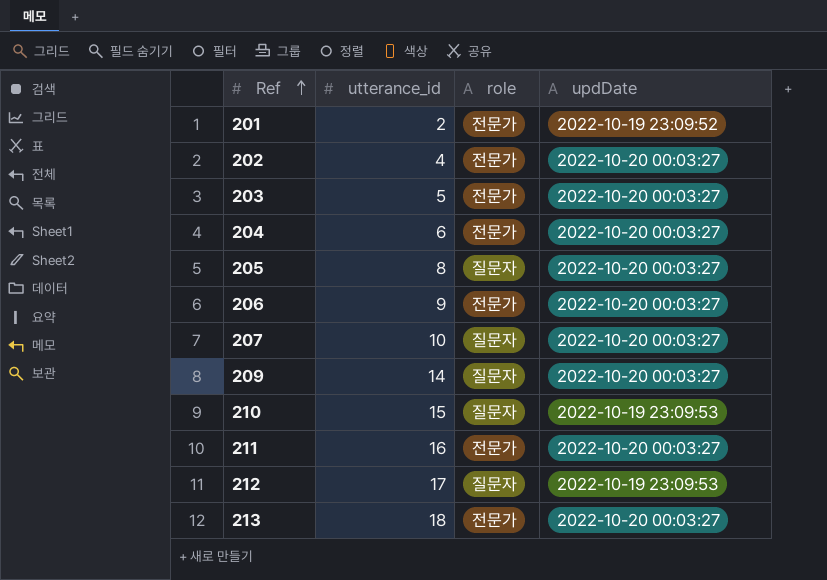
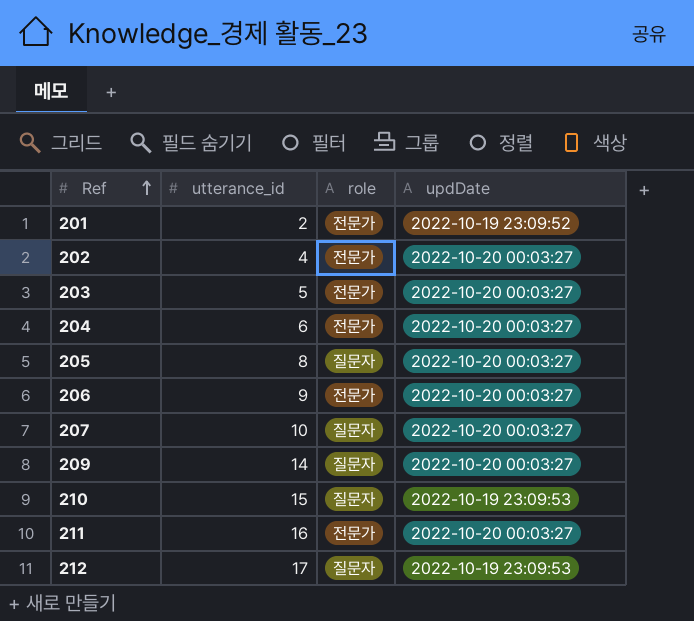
row 213: 18 | 전문가 | 2022-10-20 00:03:27 -> none

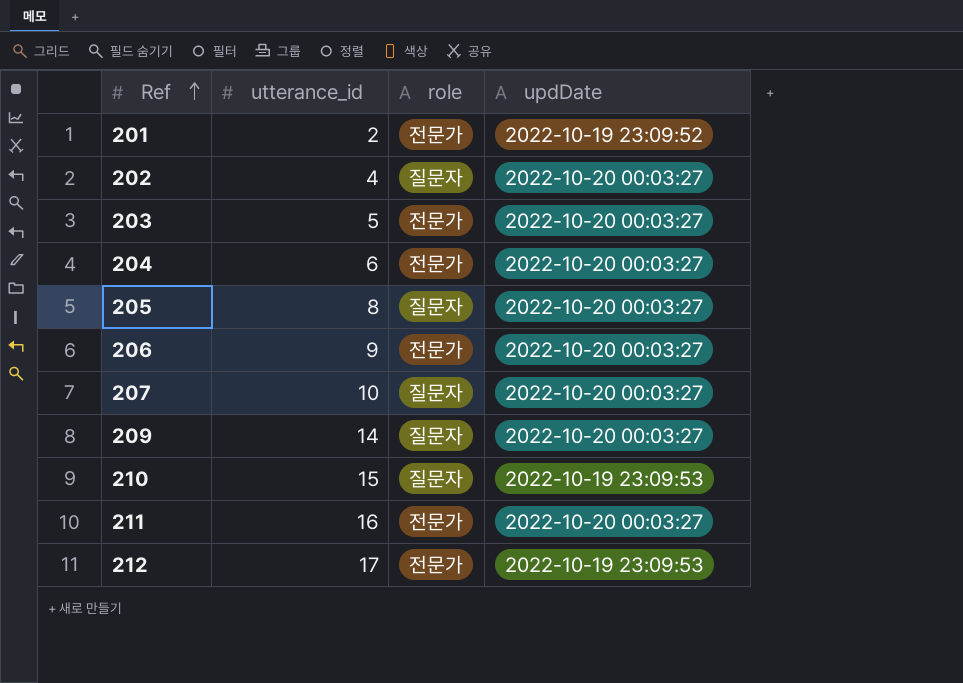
202 | role: 전문가 -> 질문자
212 | role: 질문자 -> 전문가

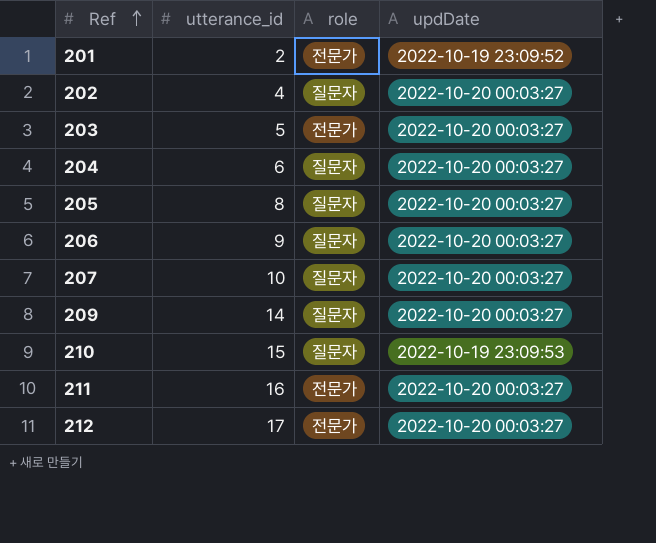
204 | role: 전문가 -> 질문자
206 | role: 전문가 -> 질문자
212 | updDate: 2022-10-19 23:09:53 -> 2022-10-20 00:03:27

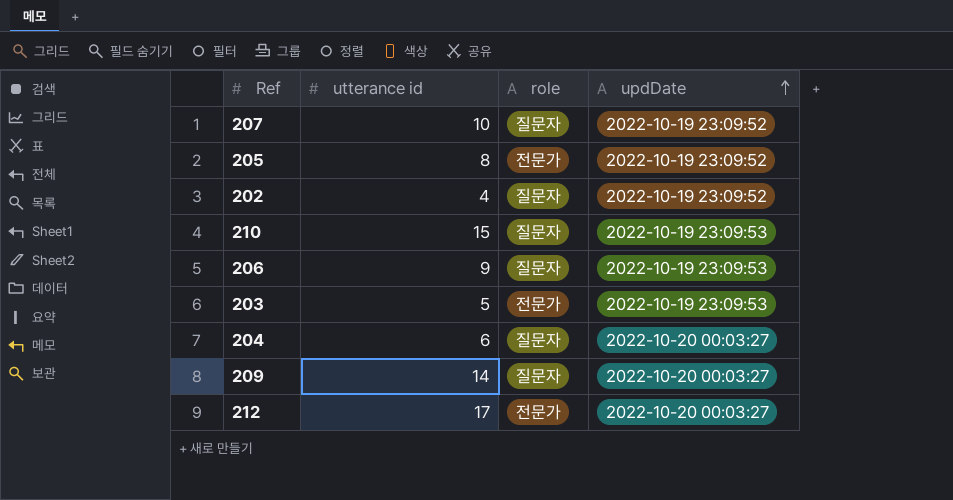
row order: Ref ascending -> updDate ascending
column name: utterance_id -> utterance id
row 201: 2 | 전문가 | 2022-10-19 23:09:52 -> none
row 211: 16 | 전문가 | 2022-10-20 00:03:27 -> none
207 | updDate: 2022-10-20 00:03:27 -> 2022-10-19 23:09:52
205 | role: 질문자 -> 전문가
205 | updDate: 2022-10-20 00:03:27 -> 2022-10-19 23:09:52
202 | updDate: 2022-10-20 00:03:27 -> 2022-10-19 23:09:52
206 | updDate: 2022-10-20 00:03:27 -> 2022-10-19 23:09:53
203 | updDate: 2022-10-20 00:03:27 -> 2022-10-19 23:09:53

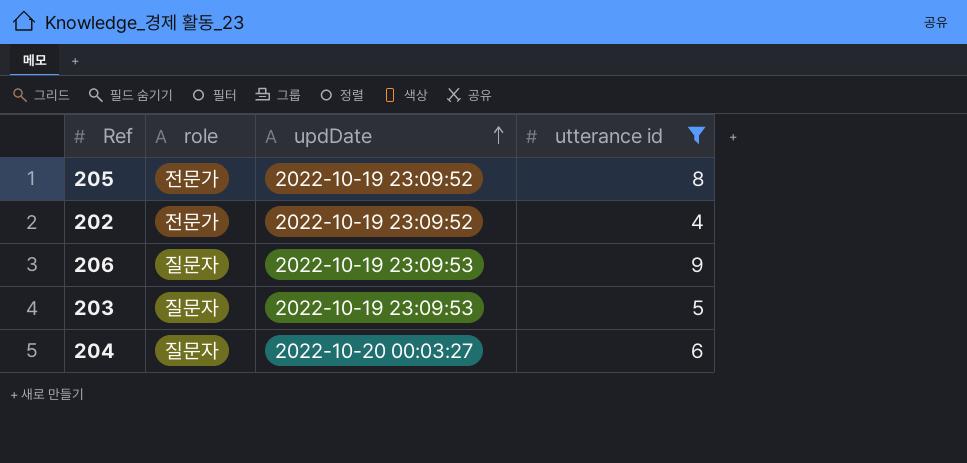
filter: none -> utterance id <= 9
column utterance id | position: 2 -> 4
202 | role: 질문자 -> 전문가
203 | role: 전문가 -> 질문자

